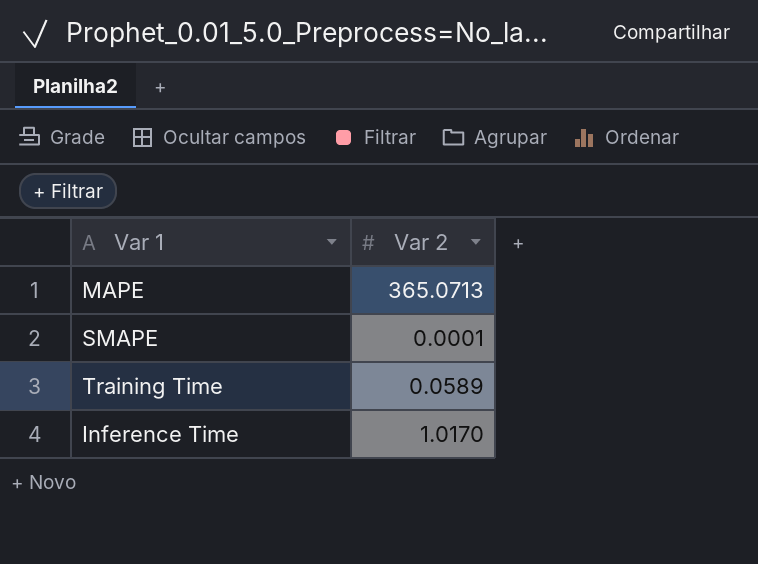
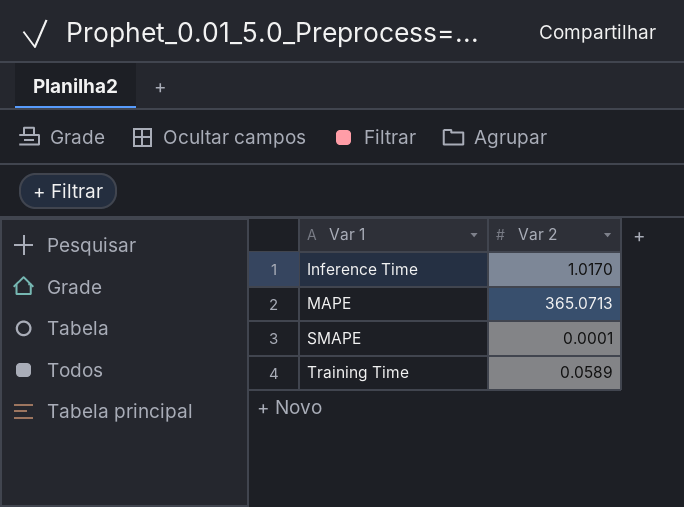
row order: none -> Var 1 ascending

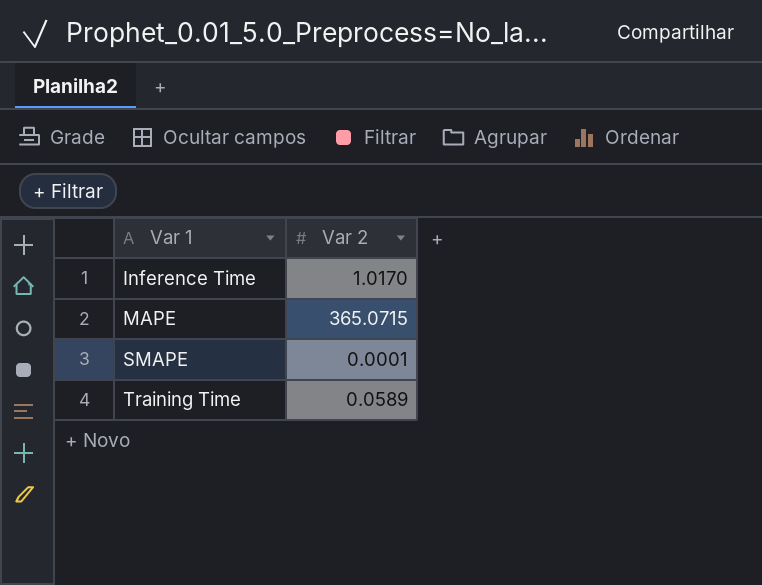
MAPE | Var 2: 365.0713 -> 365.0715

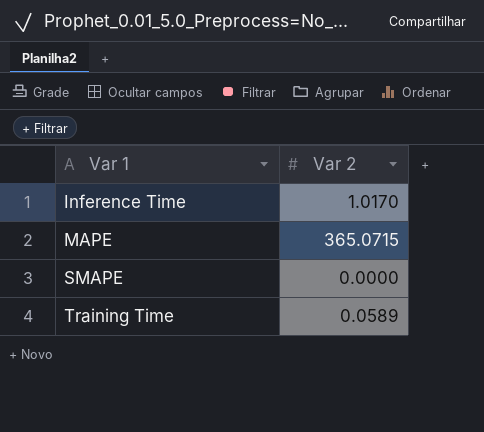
SMAPE | Var 2: 0.0001 -> 0.0000

